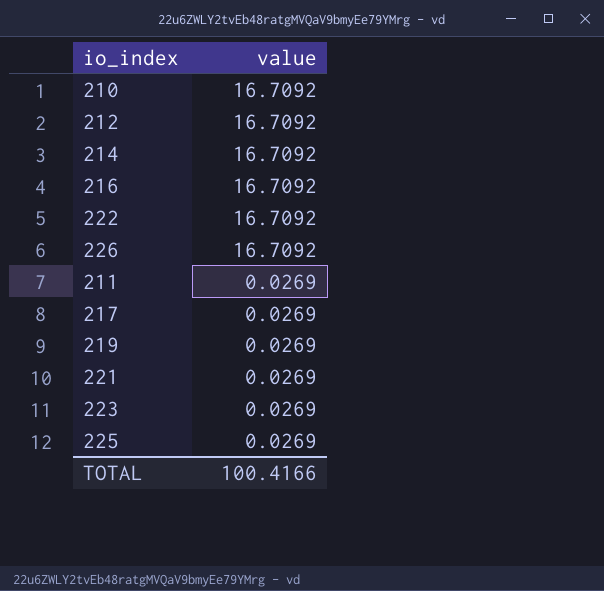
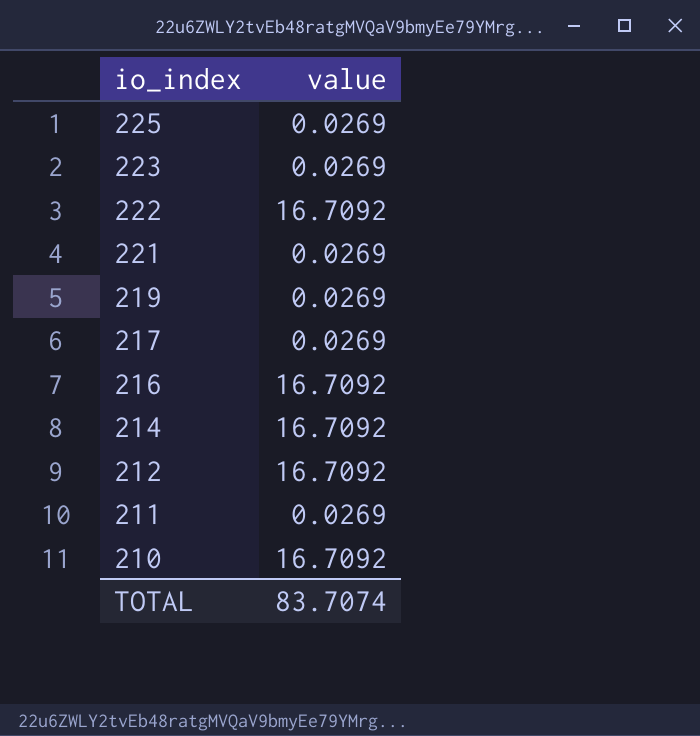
row order: value descending -> io_index descending
row 226: 16.7092 -> none
TOTAL | value: 100.4166 -> 83.7074

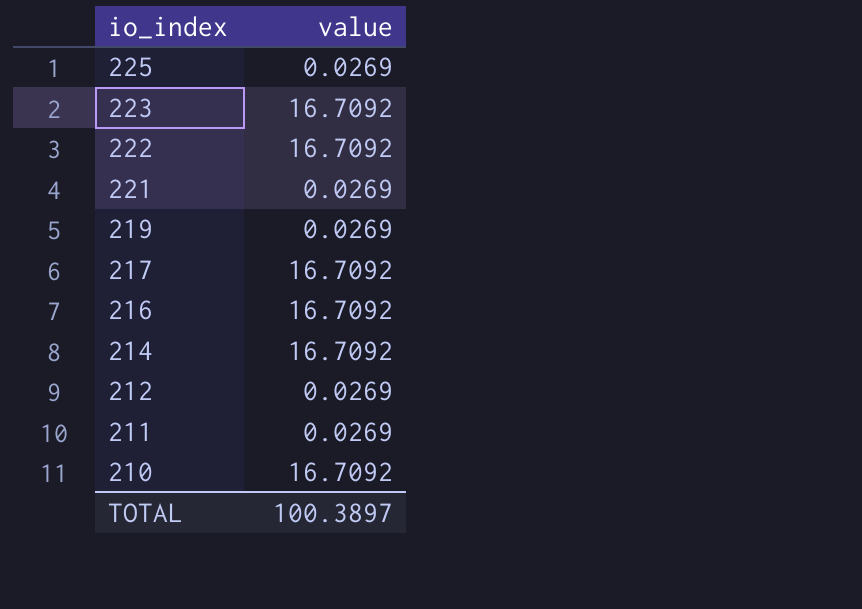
223 | value: 0.0269 -> 16.7092
217 | value: 0.0269 -> 16.7092
212 | value: 16.7092 -> 0.0269
TOTAL | value: 83.7074 -> 100.3897

